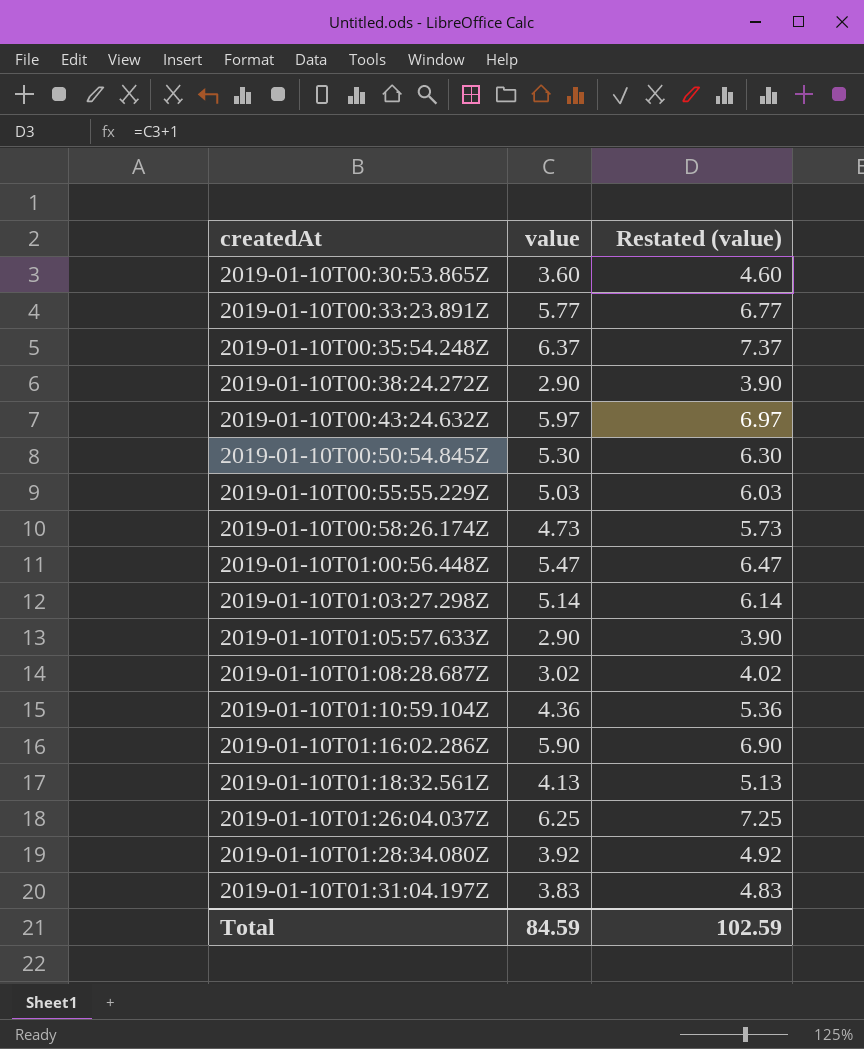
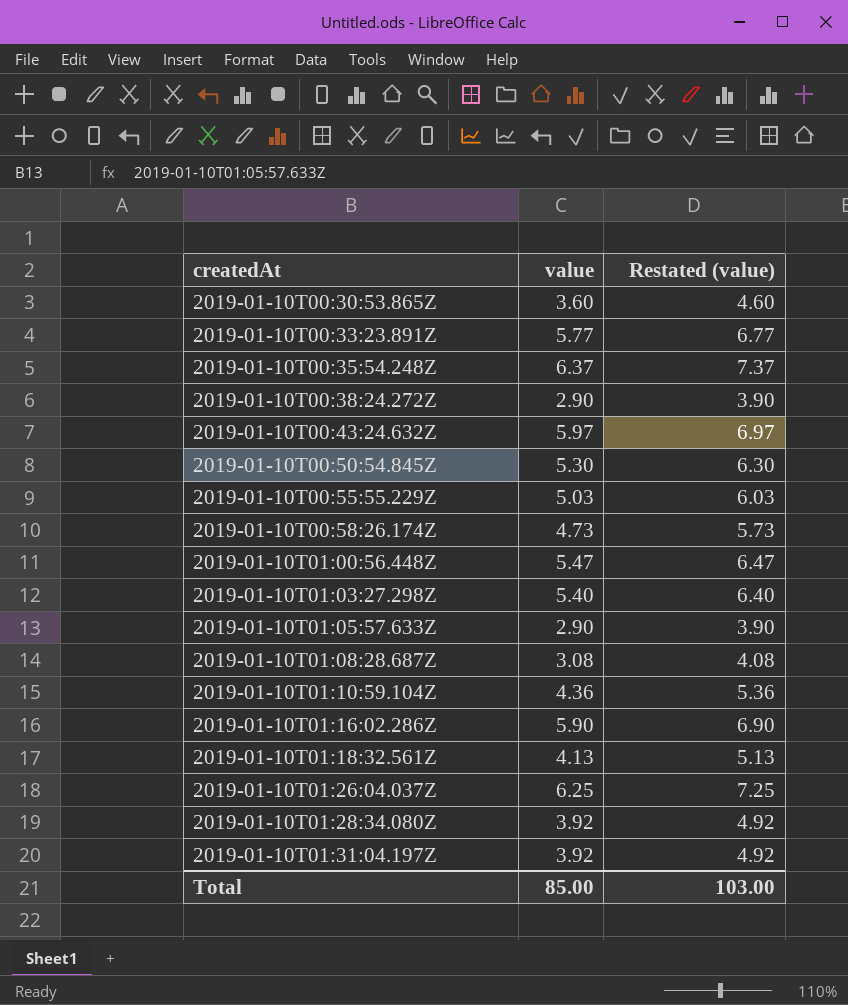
2019-01-10T01:03:27.298Z | value: 5.14 -> 5.40
2019-01-10T01:03:27.298Z | Restated (value): 6.14 -> 6.40
2019-01-10T01:08:28.687Z | value: 3.02 -> 3.08
2019-01-10T01:08:28.687Z | Restated (value): 4.02 -> 4.08
2019-01-10T01:31:04.197Z | value: 3.83 -> 3.92
2019-01-10T01:31:04.197Z | Restated (value): 4.83 -> 4.92
Total | value: 84.59 -> 85.00
Total | Restated (value): 102.59 -> 103.00

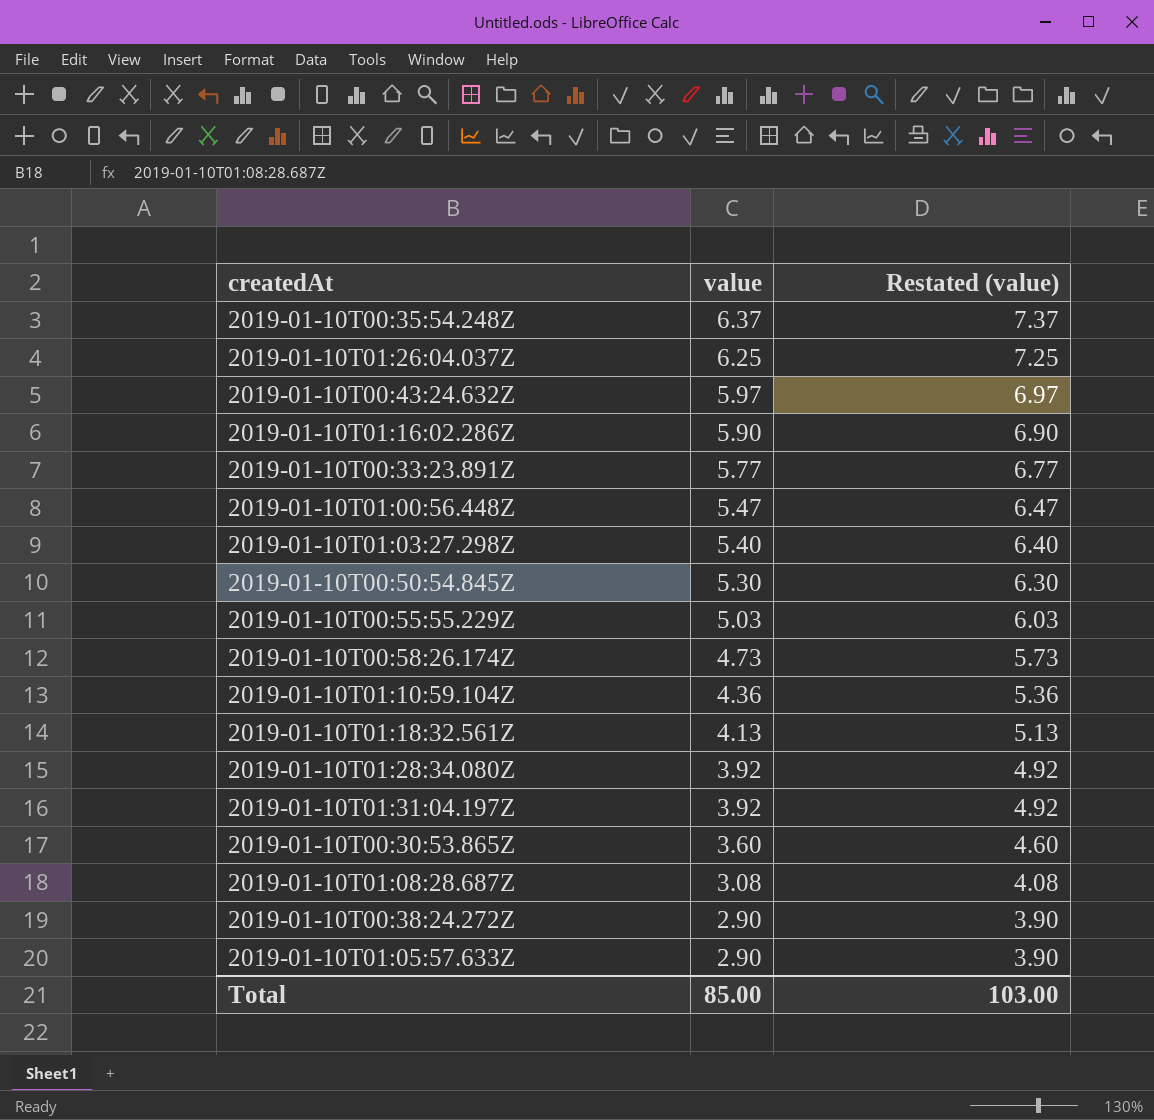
row order: createdAt ascending -> value descending

